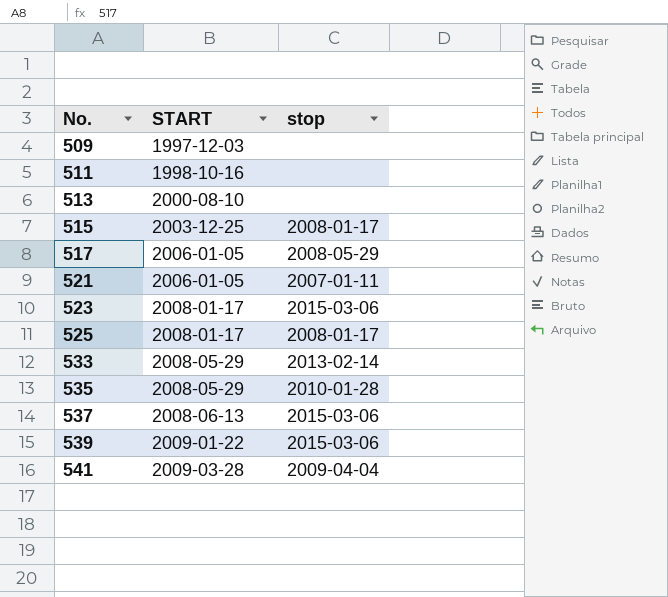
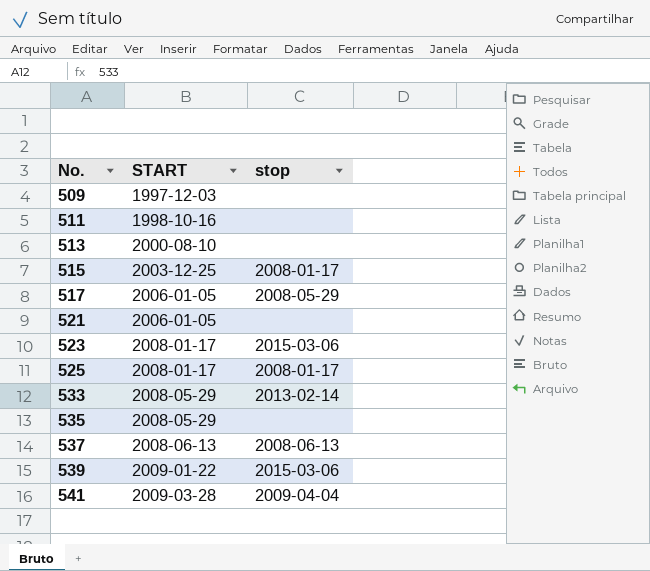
521 | stop: 2007-01-11 -> none
535 | stop: 2010-01-28 -> none
537 | stop: 2015-03-06 -> 2008-06-13

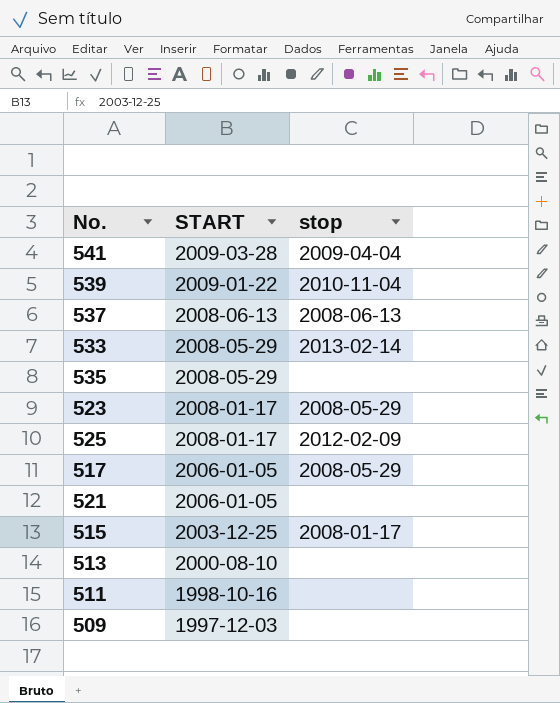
row order: No. ascending -> START descending
539 | stop: 2015-03-06 -> 2010-11-04
523 | stop: 2015-03-06 -> 2008-05-29
525 | stop: 2008-01-17 -> 2012-02-09

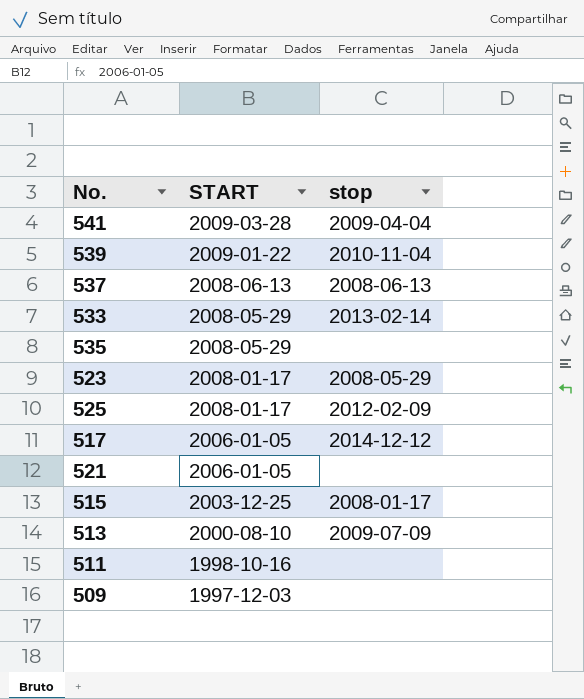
517 | stop: 2008-05-29 -> 2014-12-12
513 | stop: none -> 2009-07-09

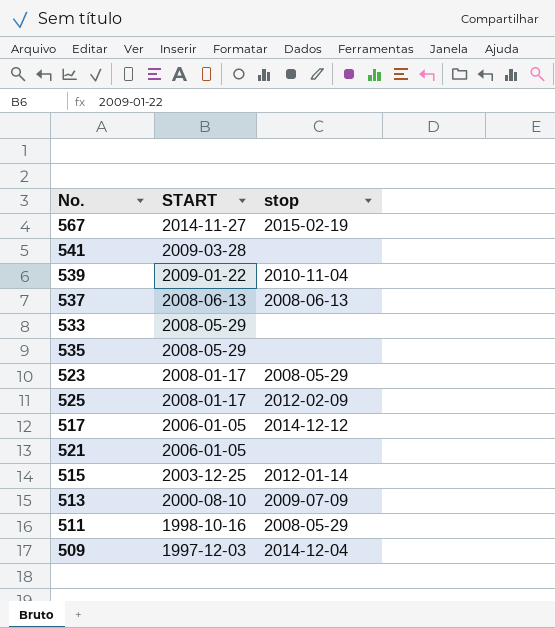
row 567: none -> 2014-11-27 | 2015-02-19
541 | stop: 2009-04-04 -> none
533 | stop: 2013-02-14 -> none
515 | stop: 2008-01-17 -> 2012-01-14
511 | stop: none -> 2008-05-29
509 | stop: none -> 2014-12-04

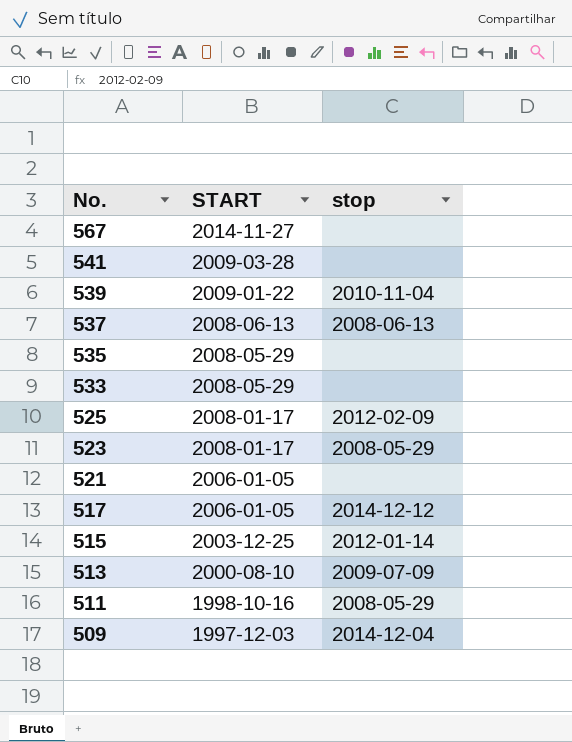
row order: START descending -> No. descending
567 | stop: 2015-02-19 -> none

